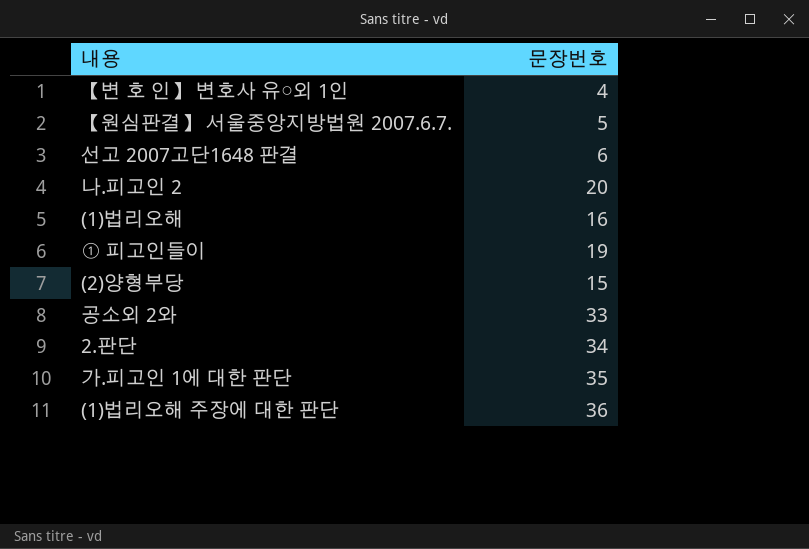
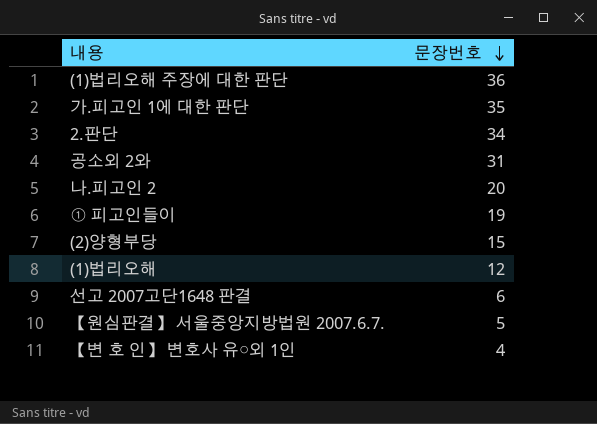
row order: none -> 문장번호 descending
공소외 2와 | 문장번호: 33 -> 31
(1)법리오해 | 문장번호: 16 -> 12

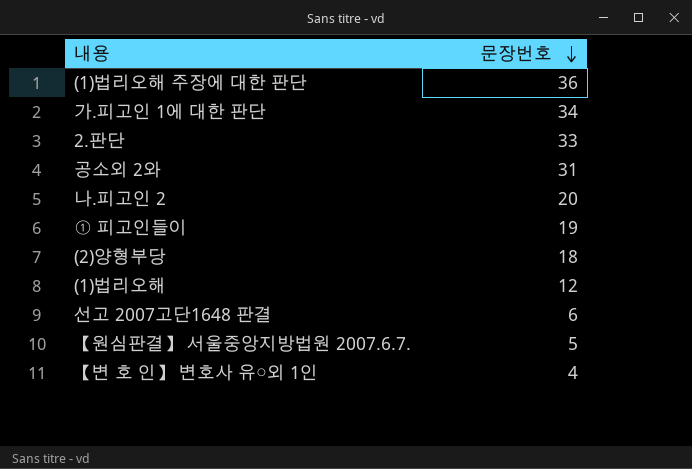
가.피고인 1에 대한 판단 | 문장번호: 35 -> 34
2.판단 | 문장번호: 34 -> 33
(2)양형부당 | 문장번호: 15 -> 18

